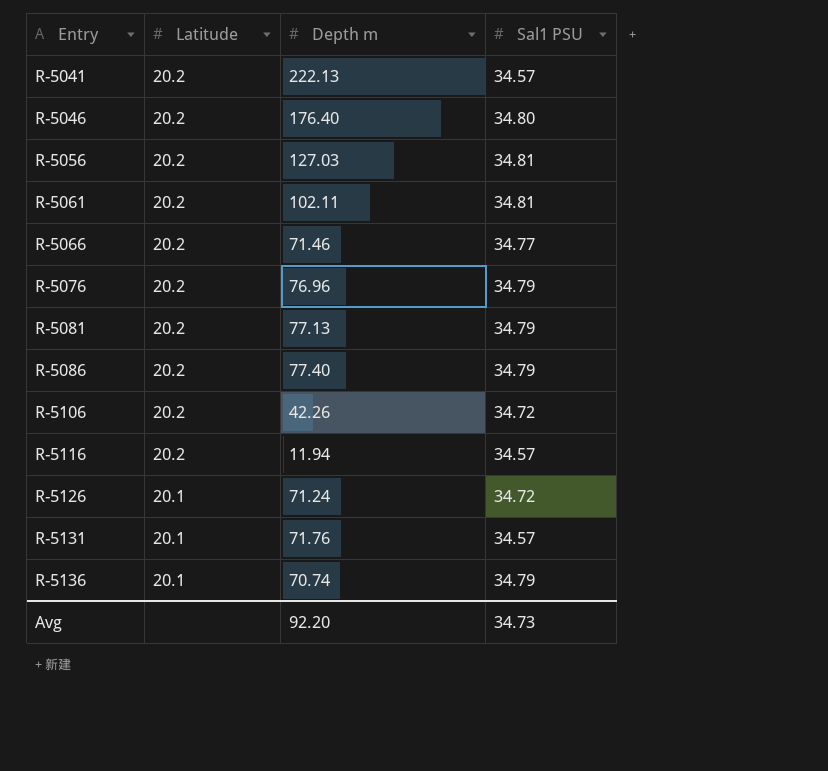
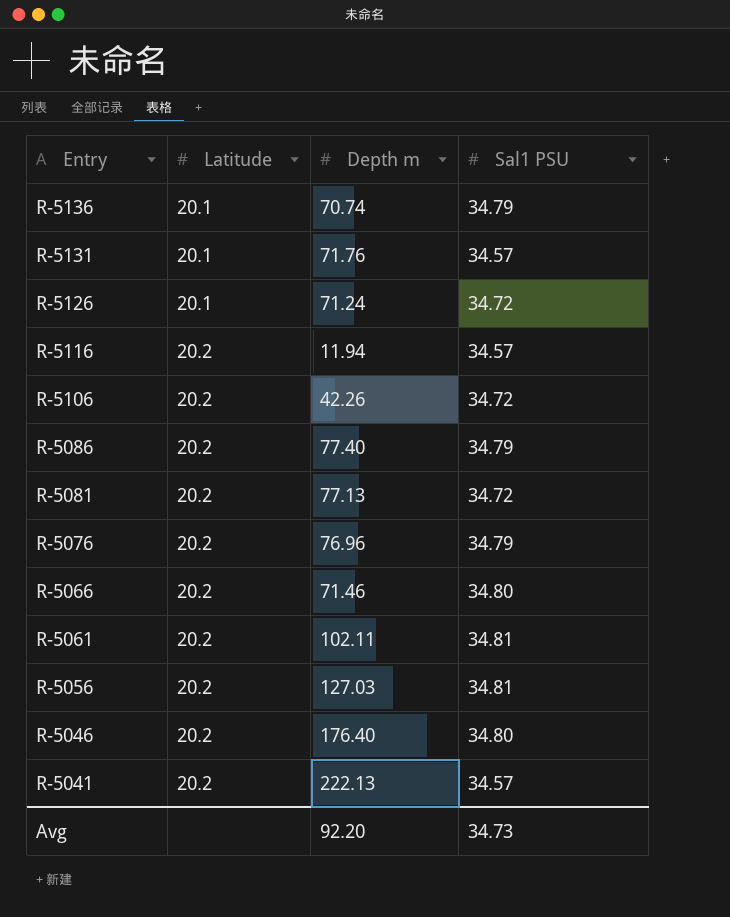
row order: Entry ascending -> Entry descending
R-5081 | Sal1 PSU: 34.79 -> 34.72
R-5066 | Sal1 PSU: 34.77 -> 34.80

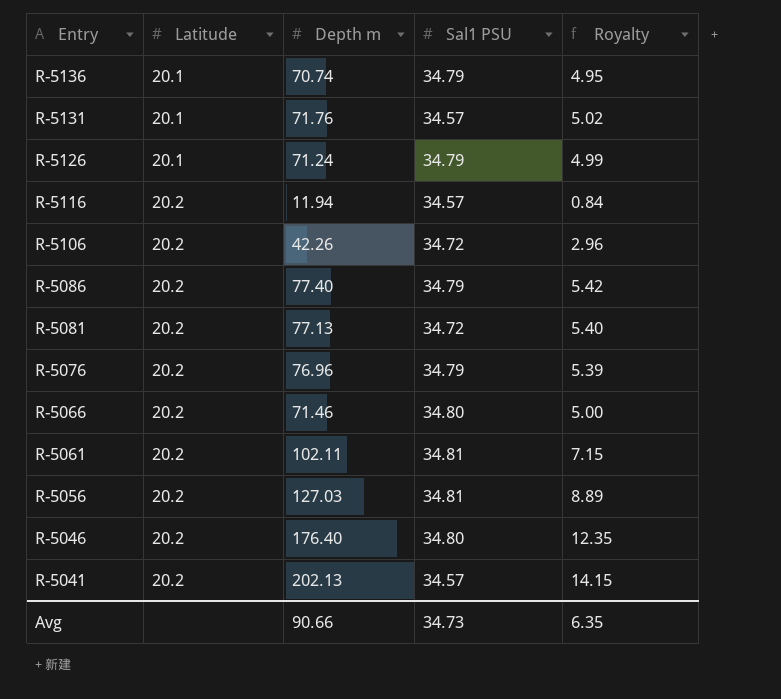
column Royalty | formula: none -> [Depth m] * 0.07
R-5126 | Sal1 PSU: 34.72 -> 34.79
R-5041 | Depth m: 222.13 -> 202.13
Avg | Depth m: 92.20 -> 90.66

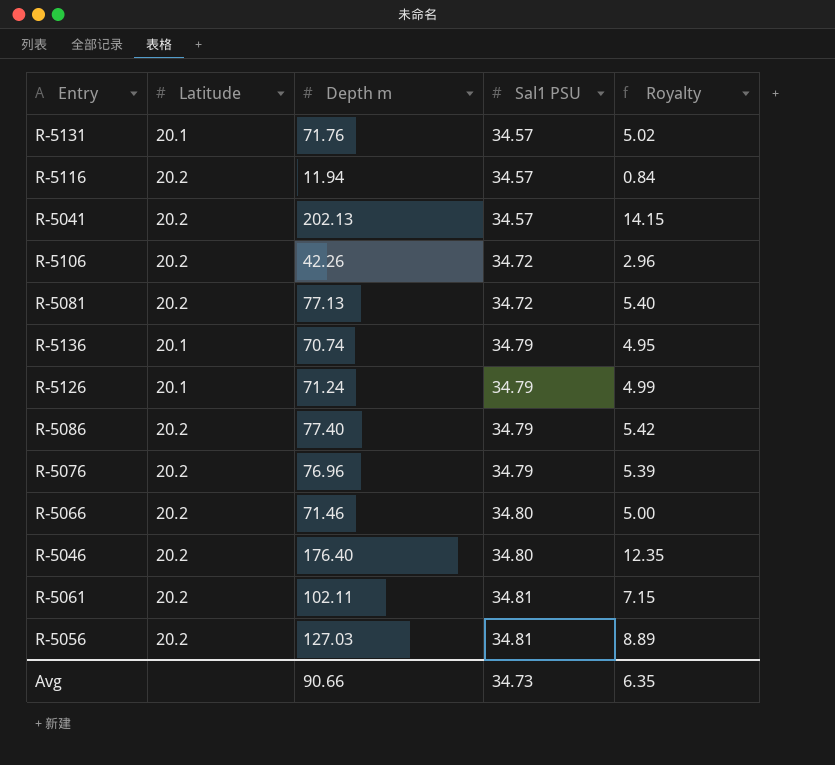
row order: Entry descending -> Sal1 PSU ascending

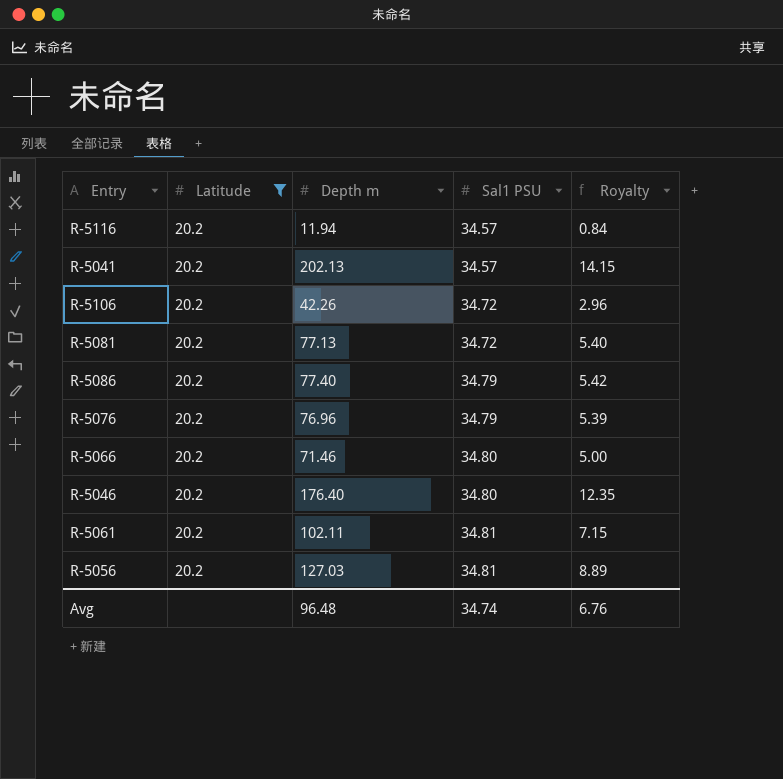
filter: none -> Latitude = 20.2
Avg | Depth m: 90.66 -> 96.48
Avg | Sal1 PSU: 34.73 -> 34.74
Avg | Royalty: 6.35 -> 6.76

